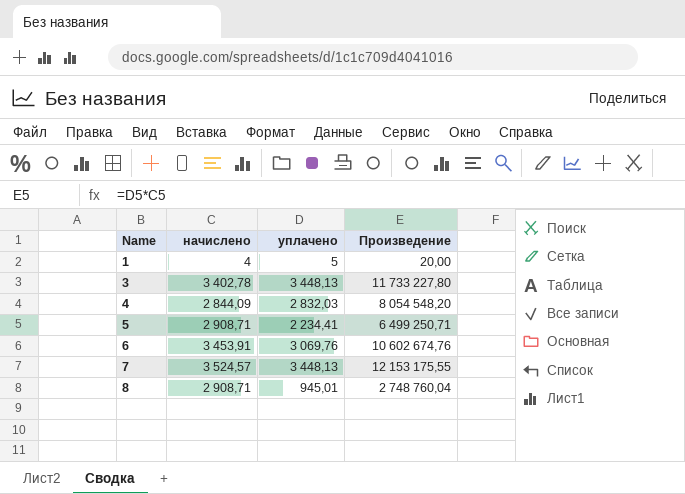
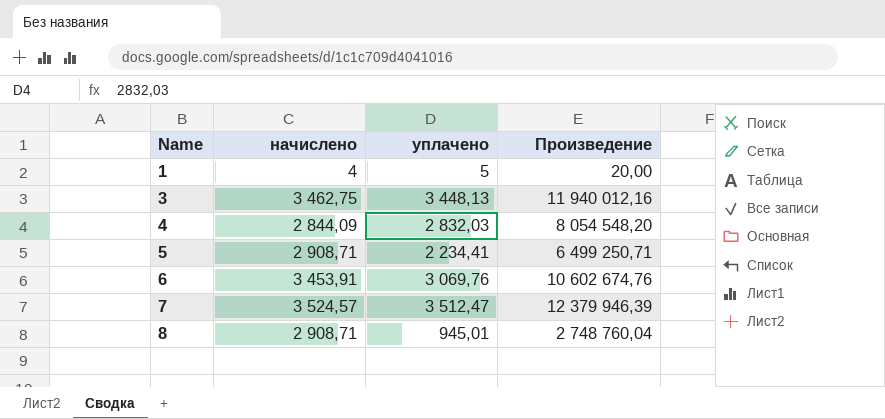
3 | начислено: 3 402,78 -> 3 462,75
3 | Произведение: 11 733 227,80 -> 11 940 012,16
7 | уплачено: 3 448,13 -> 3 512,47
7 | Произведение: 12 153 175,55 -> 12 379 946,39

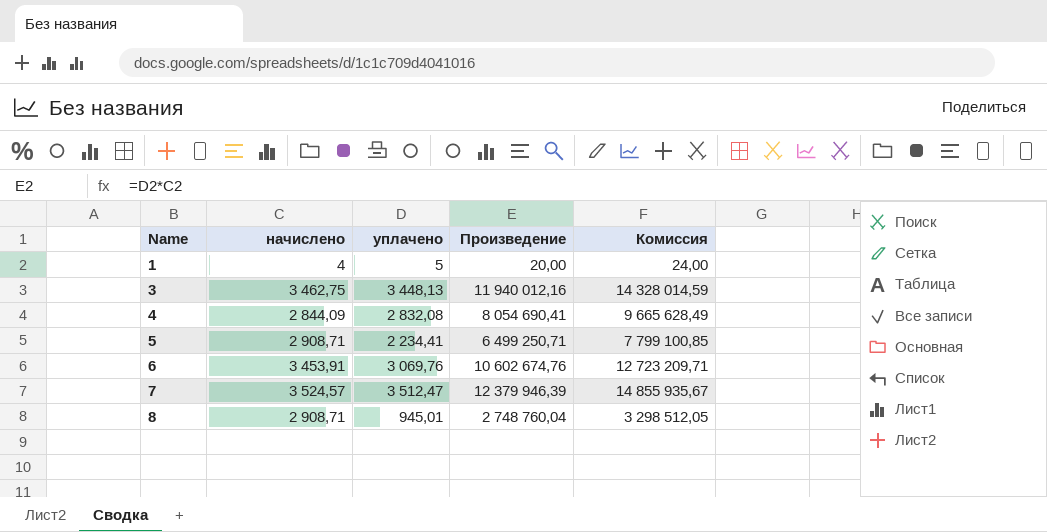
column Комиссия | formula: none -> [Произведение] * 1,2
4 | уплачено: 2 832,03 -> 2 832,08
4 | Произведение: 8 054 548,20 -> 8 054 690,41

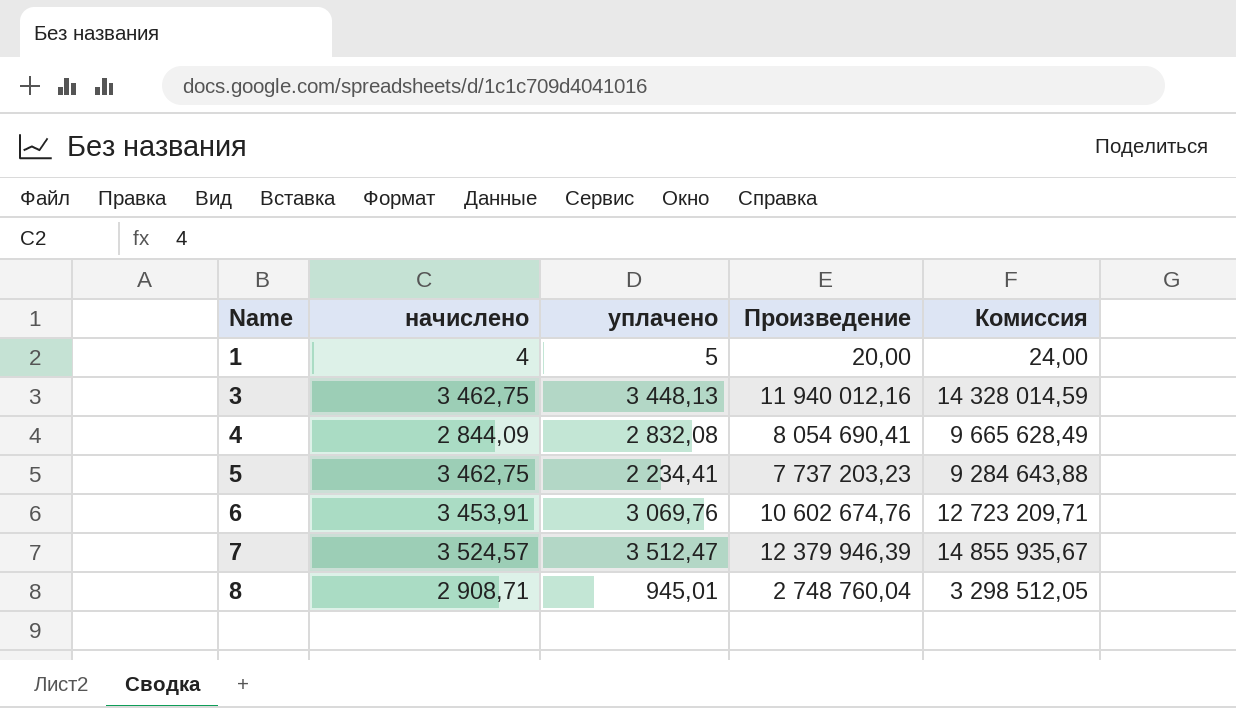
5 | начислено: 2 908,71 -> 3 462,75
5 | Произведение: 6 499 250,71 -> 7 737 203,23
5 | Комиссия: 7 799 100,85 -> 9 284 643,88

